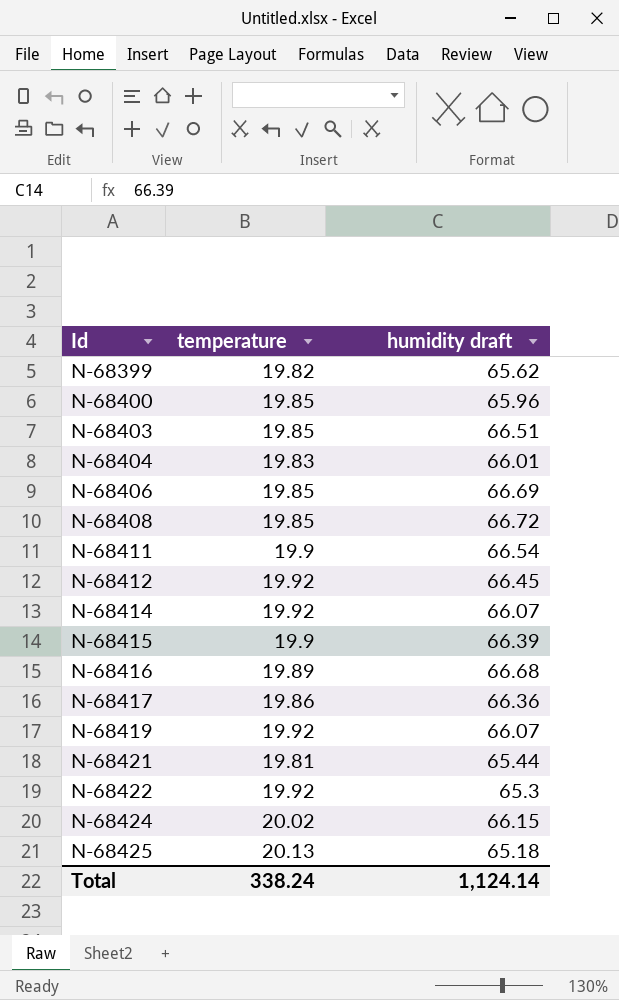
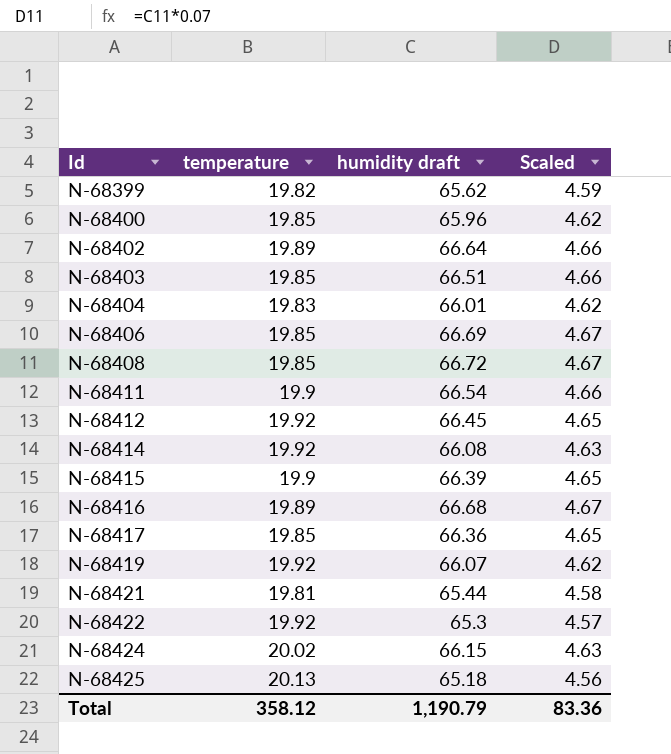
column Scaled | formula: none -> [humidity draft] * 0.07
row N-68402: none -> 19.89 | 66.64 | 4.66
N-68414 | humidity draft: 66.07 -> 66.08
N-68417 | temperature: 19.86 -> 19.85
Total | temperature: 338.24 -> 358.12
Total | humidity draft: 1,124.14 -> 1,190.79

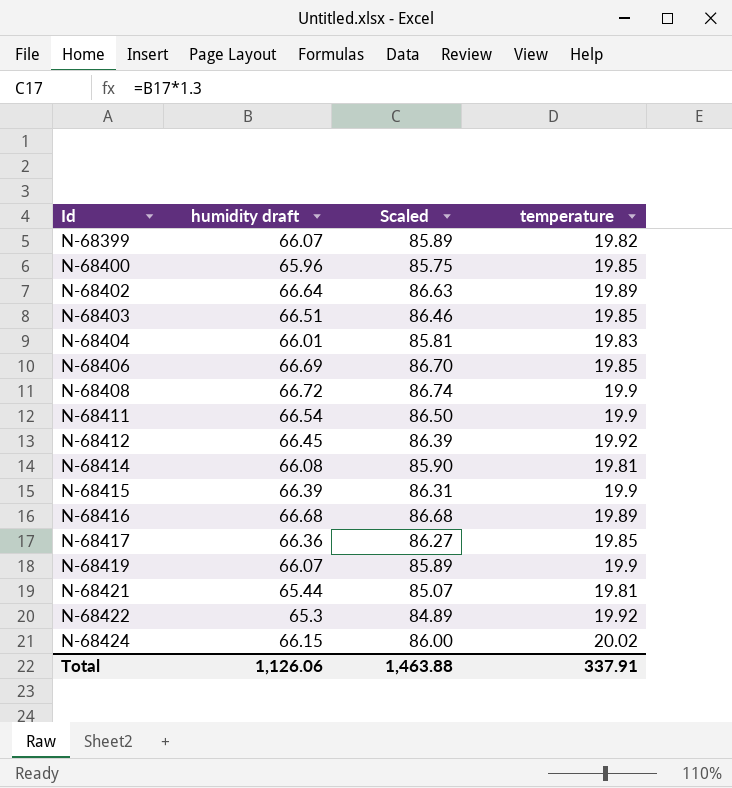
column Scaled | formula: [humidity draft] * 0.07 -> [humidity draft] * 1.3
column temperature | position: 2 -> 4
row N-68425: 20.13 | 65.18 | 4.56 -> none
N-68399 | humidity draft: 65.62 -> 66.07
N-68408 | temperature: 19.85 -> 19.9
N-68414 | temperature: 19.92 -> 19.81
N-68419 | temperature: 19.92 -> 19.9
Total | humidity draft: 1,190.79 -> 1,126.06
Total | Scaled: 83.36 -> 1,463.88
Total | temperature: 358.12 -> 337.91

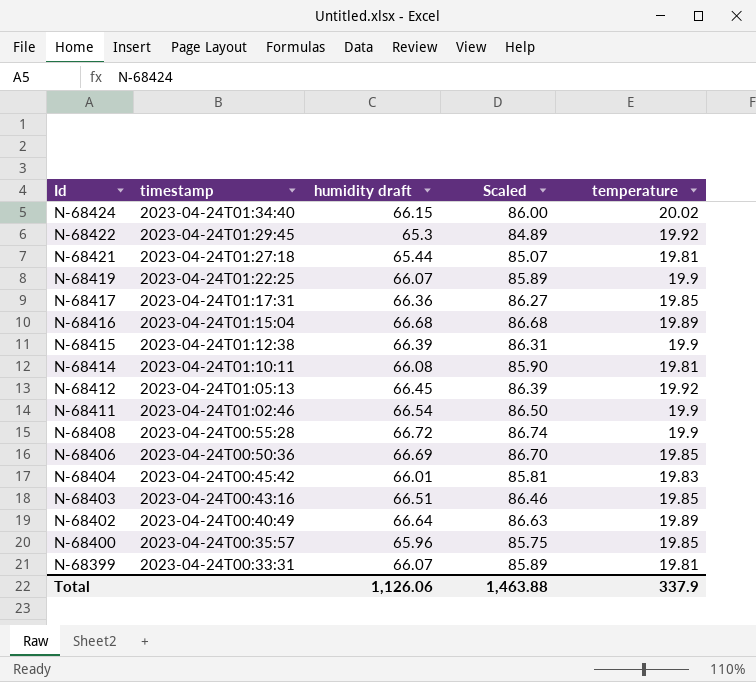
row order: Id ascending -> Id descending
column timestamp | position: none -> 2
N-68399 | temperature: 19.82 -> 19.81
Total | temperature: 337.91 -> 337.9

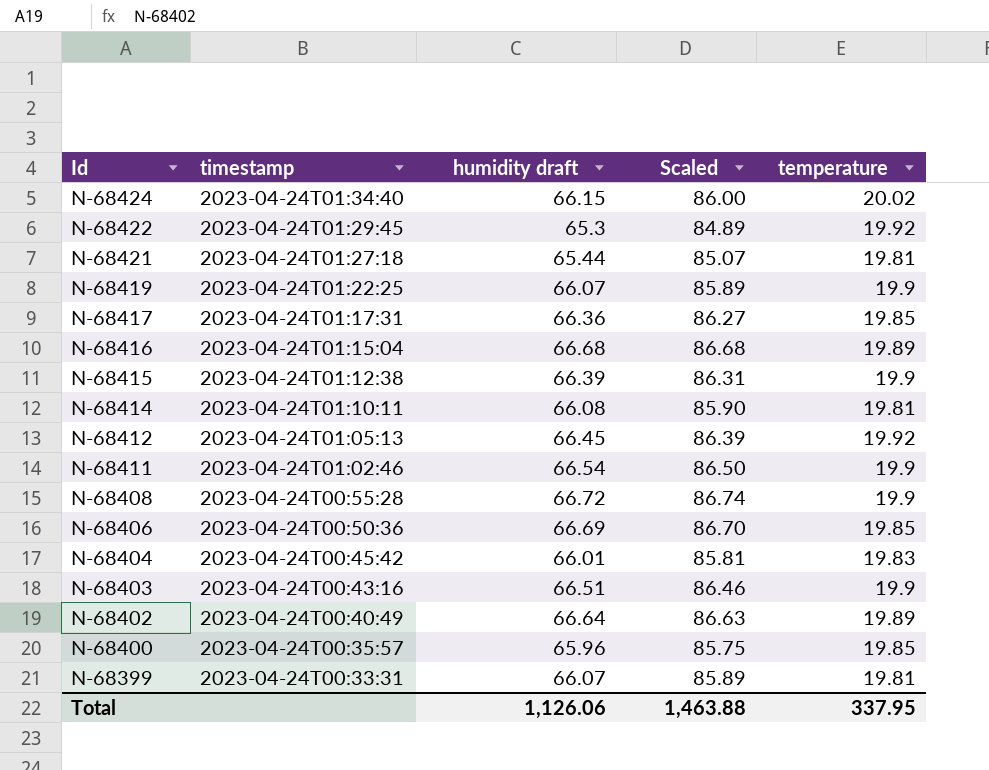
N-68403 | temperature: 19.85 -> 19.9
Total | temperature: 337.9 -> 337.95

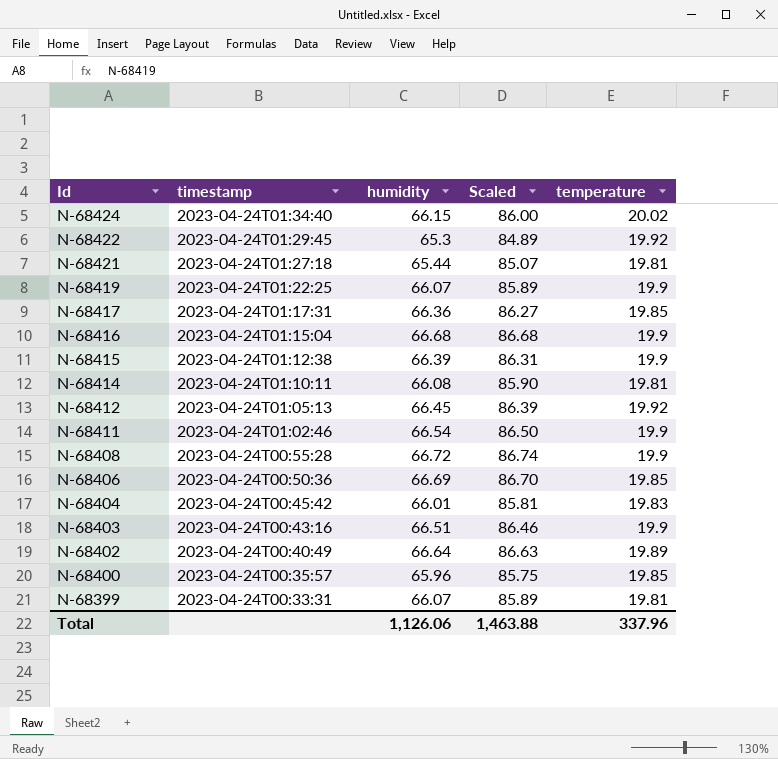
column name: humidity draft -> humidity
N-68416 | temperature: 19.89 -> 19.9
Total | temperature: 337.95 -> 337.96

